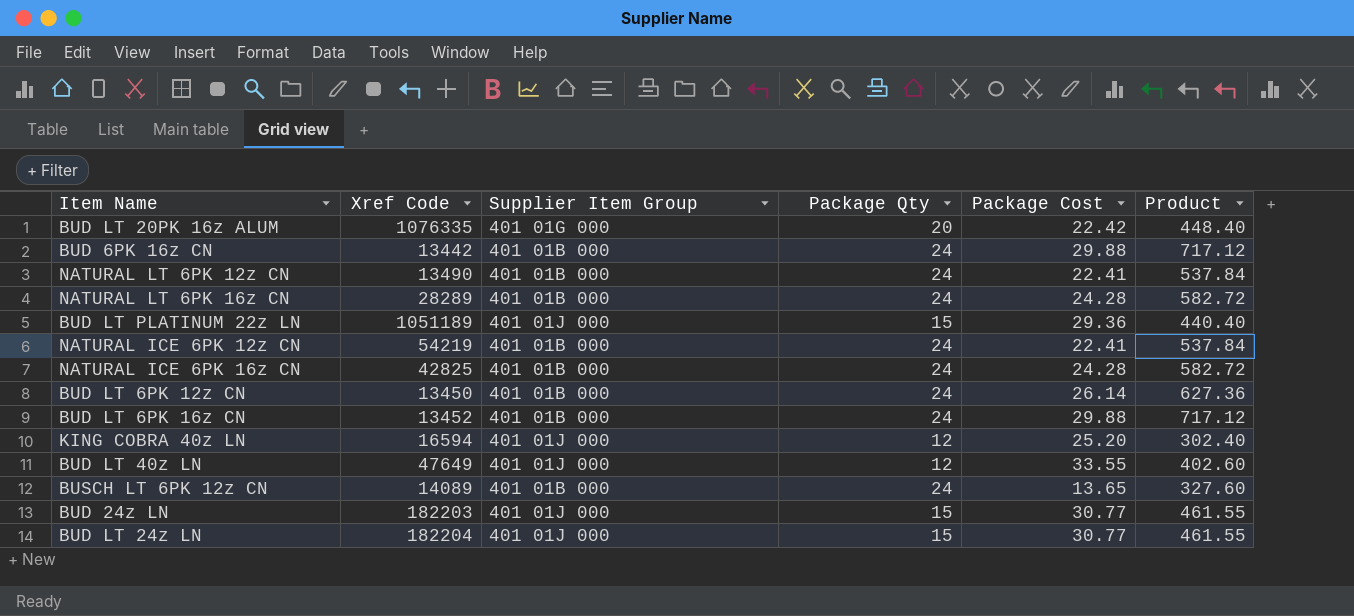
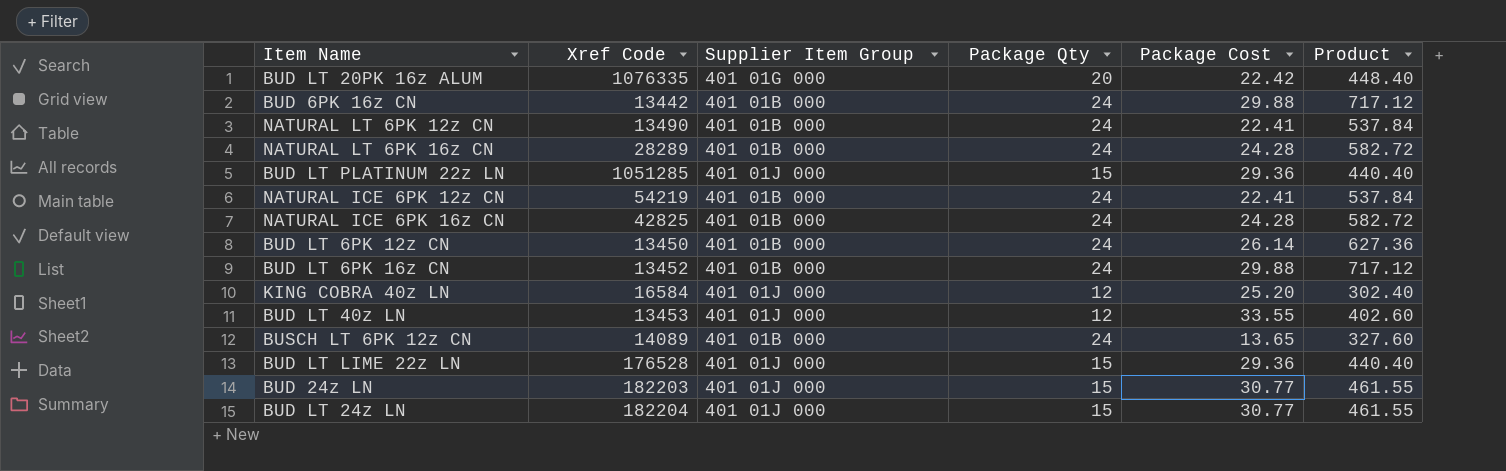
BUD LT PLATINUM 22z LN | Xref Code: 1051189 -> 1051285
KING COBRA 40z LN | Xref Code: 16594 -> 16584
BUD LT 40z LN | Xref Code: 47649 -> 13453
row BUD LT LIME 22z LN: none -> 176528 | 401 01J 000 | 15 | 29.36 | 440.40

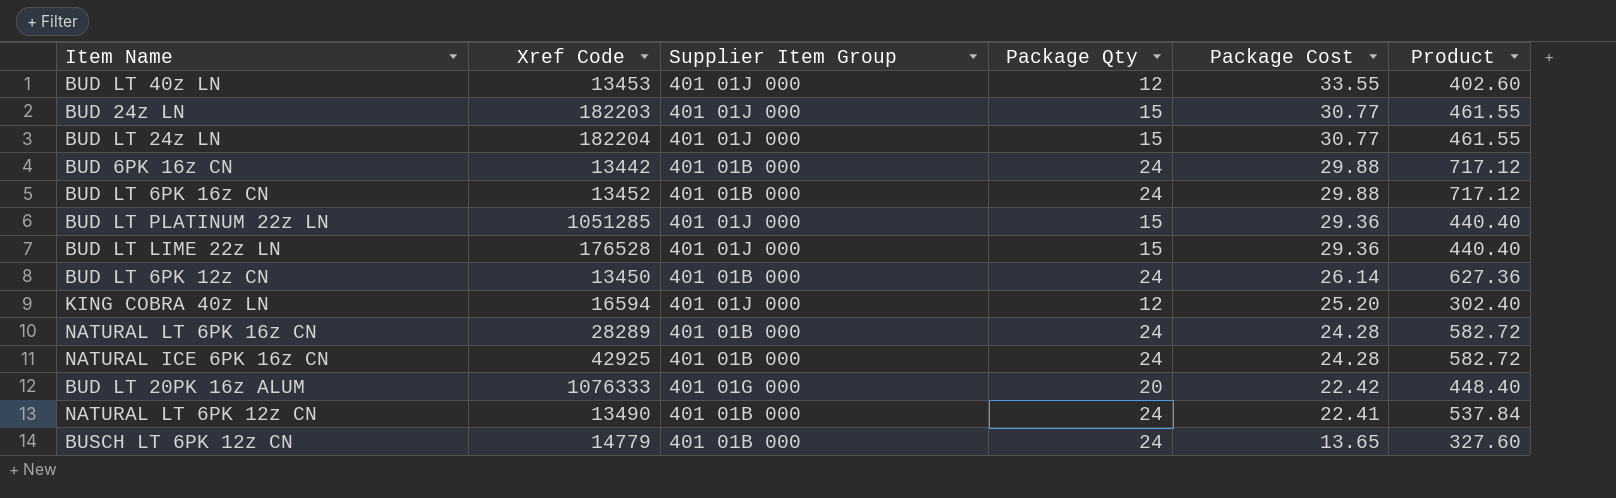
row order: none -> Package Cost descending
row NATURAL ICE 6PK 12z CN: 54219 | 401 01B 000 | 24 | 22.41 | 537.84 -> none
KING COBRA 40z LN | Xref Code: 16584 -> 16594
NATURAL ICE 6PK 16z CN | Xref Code: 42825 -> 42925
BUD LT 20PK 16z ALUM | Xref Code: 1076335 -> 1076333
BUSCH LT 6PK 12z CN | Xref Code: 14089 -> 14779

